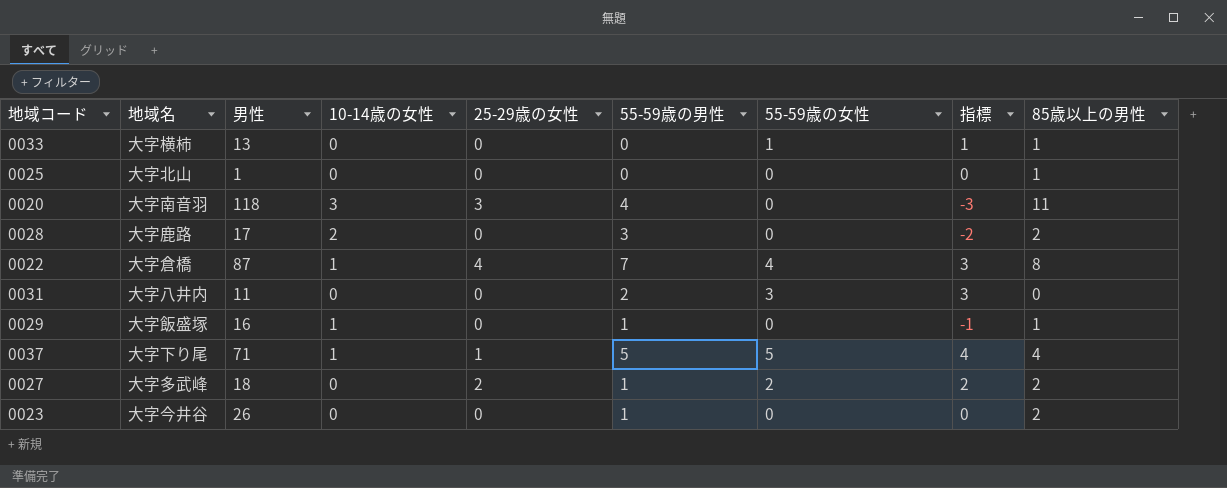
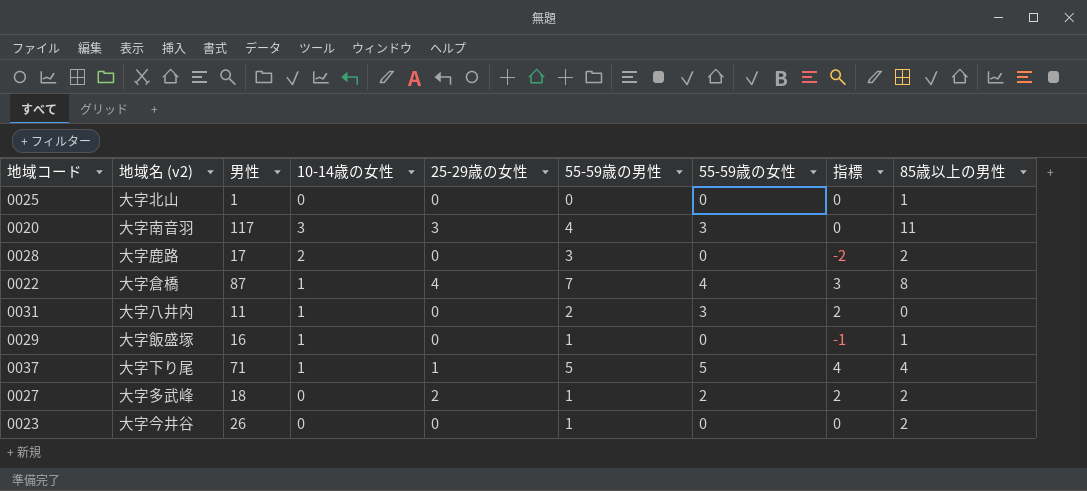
column name: 地域名 -> 地域名 (v2)
row 0033: 大字横柿 | 13 | 0 | 0 | 0 | 1 | 1 | 1 -> none
0020 | 男性: 118 -> 117
0020 | 55-59歳の女性: 0 -> 3
0020 | 指標: -3 -> 0
0031 | 10-14歳の女性: 0 -> 1
0031 | 指標: 3 -> 2

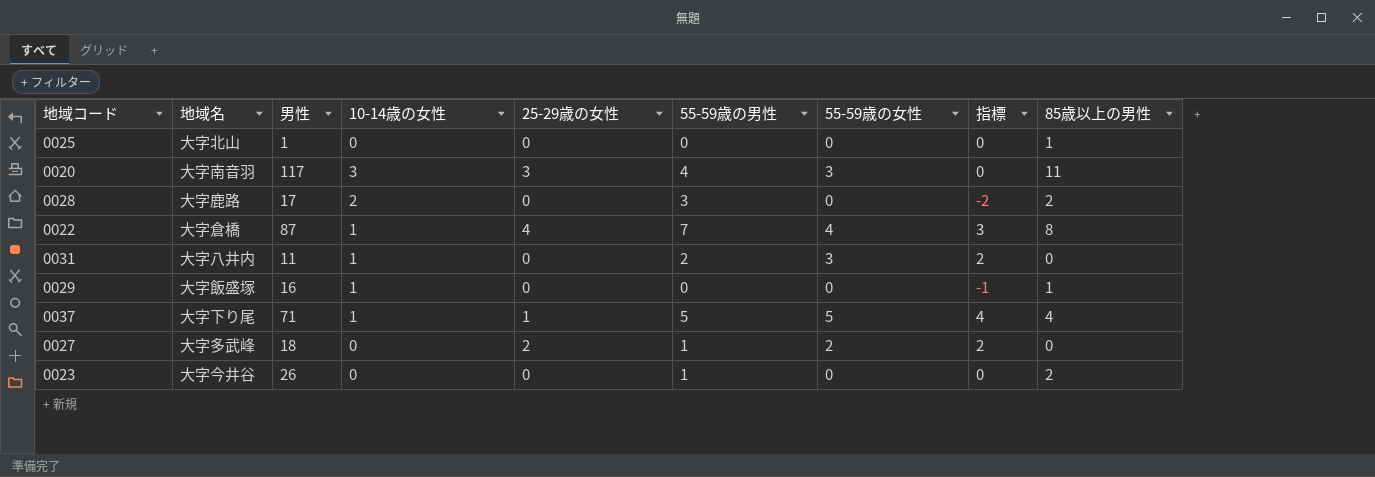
column name: 地域名 (v2) -> 地域名
0029 | 55-59歳の男性: 1 -> 0
0027 | 85歳以上の男性: 2 -> 0

